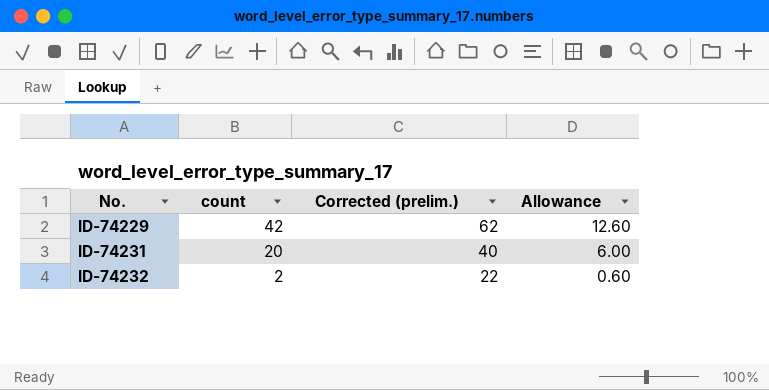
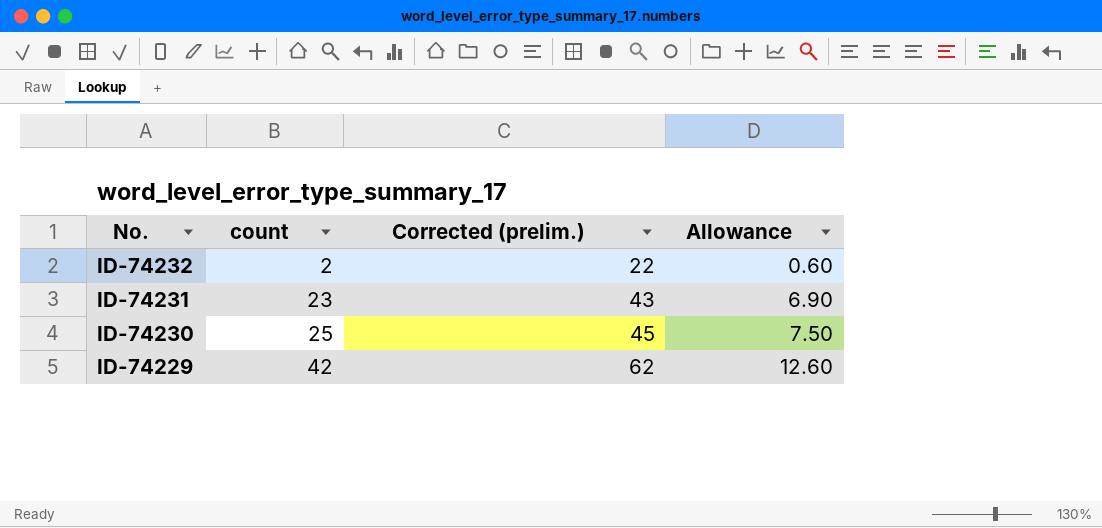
row order: No. ascending -> No. descending
ID-74231 | count: 20 -> 23
ID-74231 | Corrected (prelim.): 40 -> 43
ID-74231 | Allowance: 6.00 -> 6.90
row ID-74230: none -> 25 | 45 | 7.50

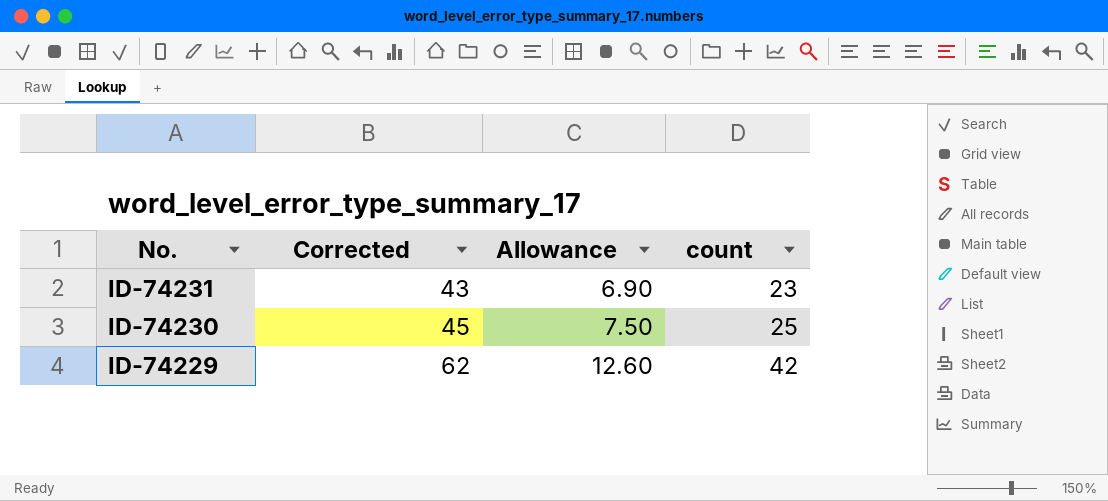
column name: Corrected (prelim.) -> Corrected
column count | position: 2 -> 4
row ID-74232: 2 | 22 | 0.60 -> none

